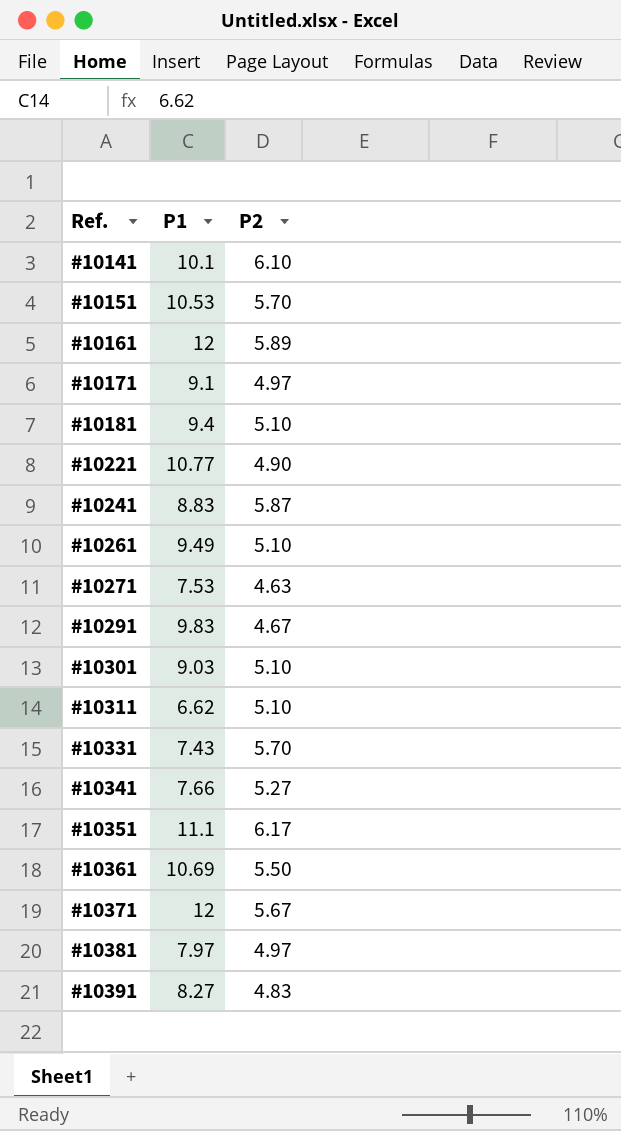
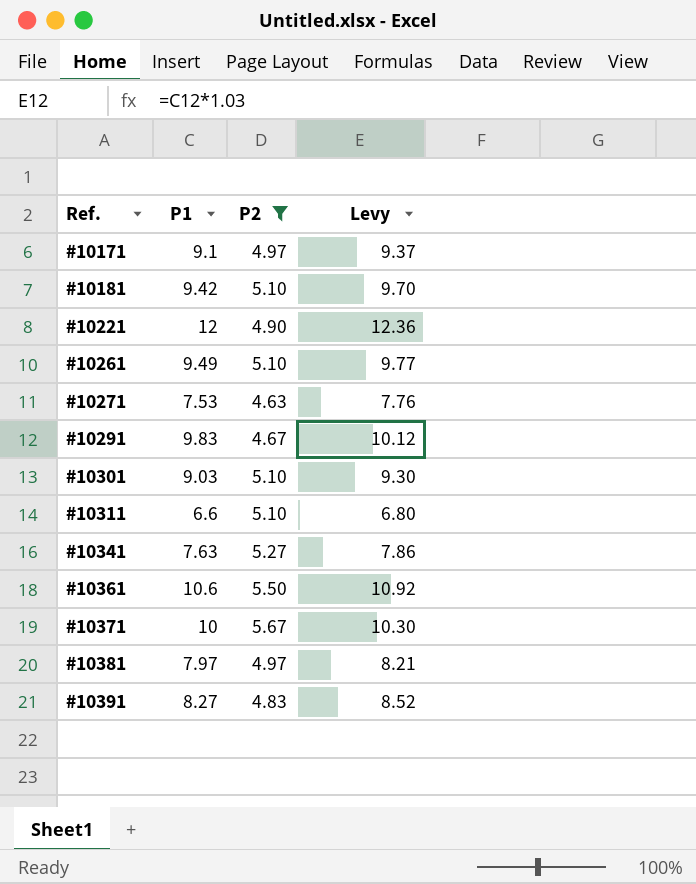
filter: none -> P2 <= 5.67
column Levy | formula: none -> [P1] * 1.03
#10181 | P1: 9.4 -> 9.42
#10221 | P1: 10.77 -> 12
#10311 | P1: 6.62 -> 6.6
#10341 | P1: 7.66 -> 7.63
#10361 | P1: 10.69 -> 10.6
#10371 | P1: 12 -> 10

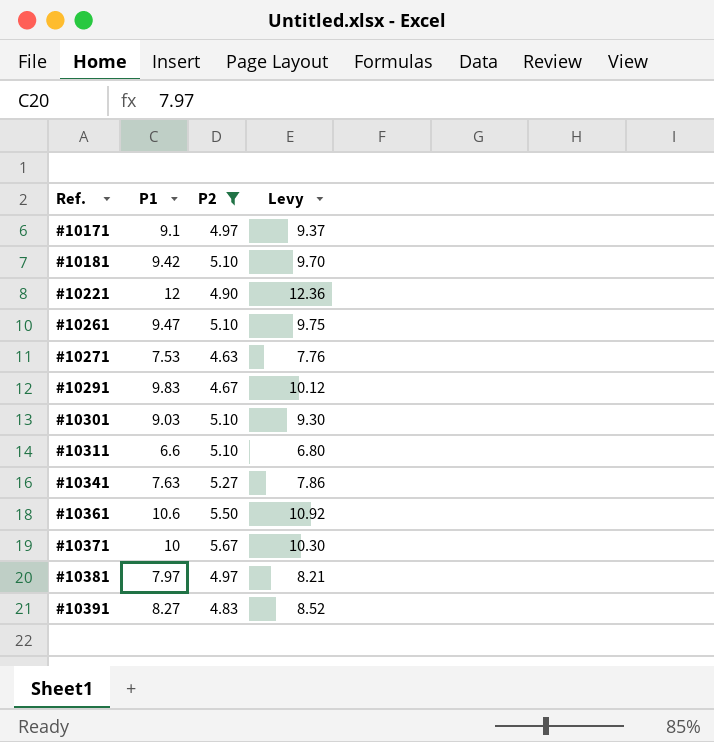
#10261 | P1: 9.49 -> 9.47
#10261 | Levy: 9.77 -> 9.75

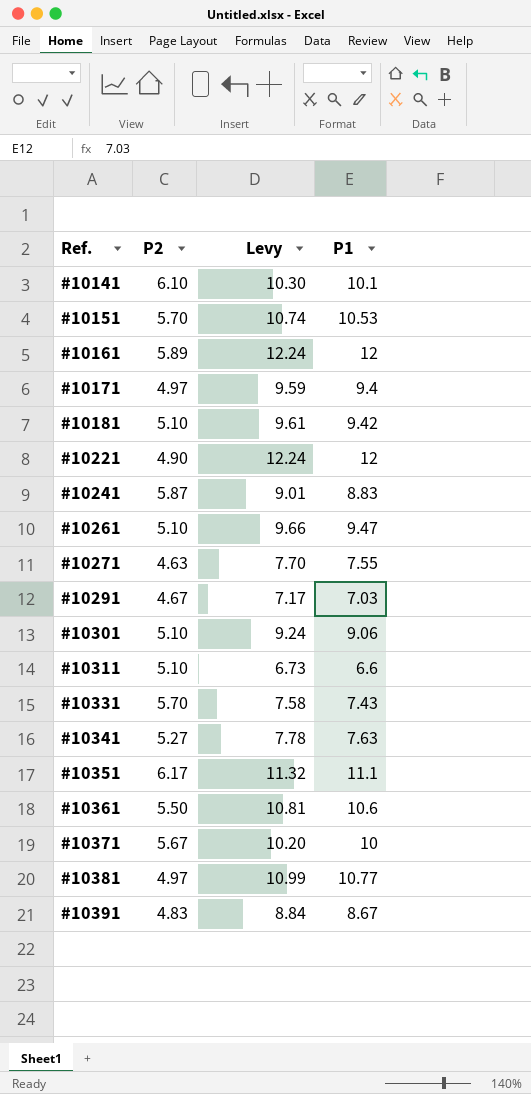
filter: P2 <= 5.67 -> none
column Levy | formula: [P1] * 1.03 -> [P1] * 1.02
column P1 | position: 2 -> 4
#10171 | P1: 9.1 -> 9.4
#10271 | P1: 7.53 -> 7.55
#10291 | P1: 9.83 -> 7.03
#10301 | P1: 9.03 -> 9.06
#10381 | P1: 7.97 -> 10.77
#10391 | P1: 8.27 -> 8.67

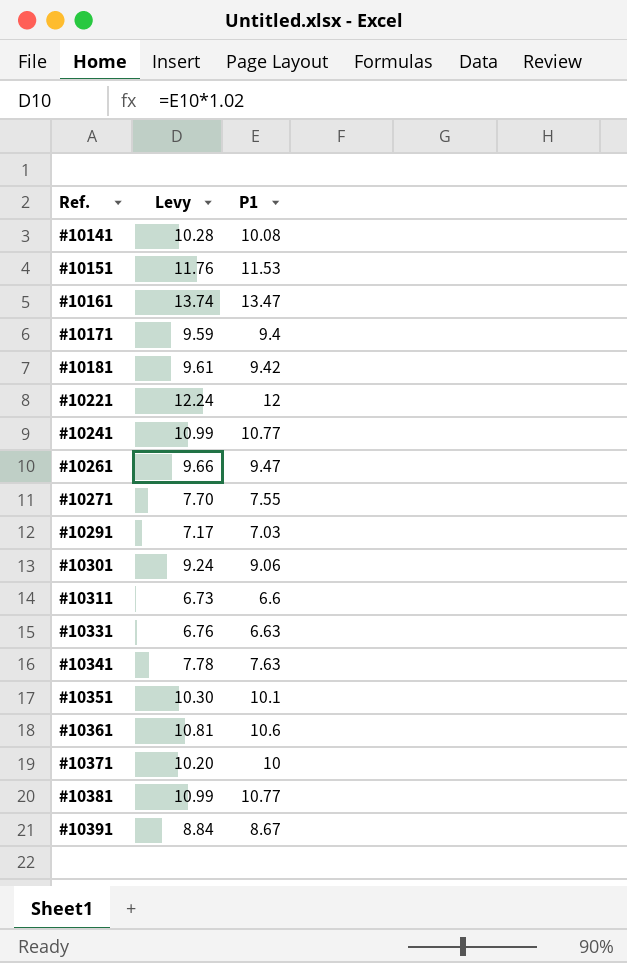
column P2 | position: 2 -> none
#10141 | Levy: 10.30 -> 10.28
#10141 | P1: 10.1 -> 10.08
#10151 | Levy: 10.74 -> 11.76
#10151 | P1: 10.53 -> 11.53
#10161 | Levy: 12.24 -> 13.74
#10161 | P1: 12 -> 13.47
#10241 | Levy: 9.01 -> 10.99
#10241 | P1: 8.83 -> 10.77
#10331 | Levy: 7.58 -> 6.76
#10331 | P1: 7.43 -> 6.63
#10351 | Levy: 11.32 -> 10.30
#10351 | P1: 11.1 -> 10.1

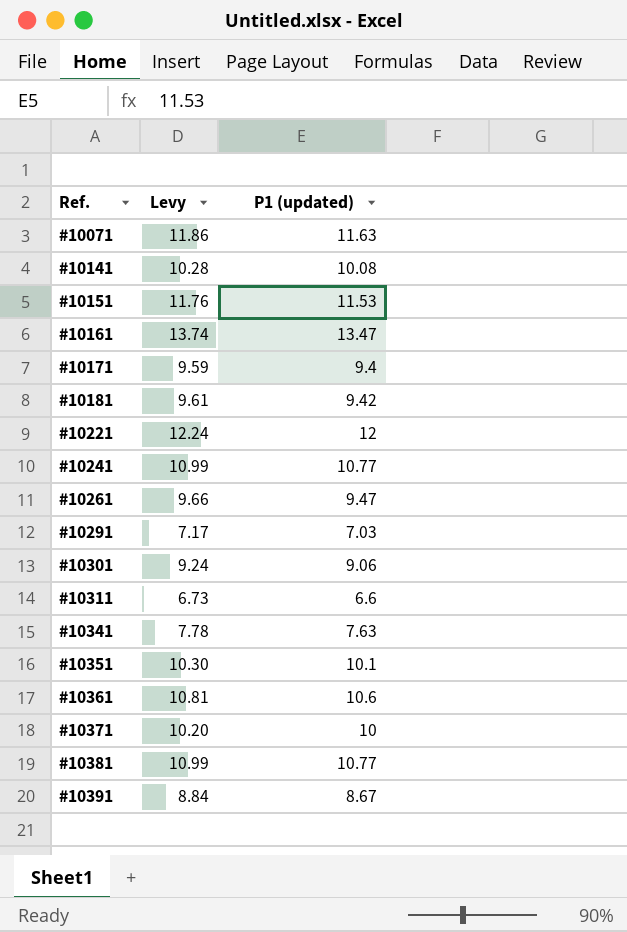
column name: P1 -> P1 (updated)
row #10271: 7.70 | 7.55 -> none
row #10331: 6.76 | 6.63 -> none
row #10071: none -> 11.86 | 11.63

